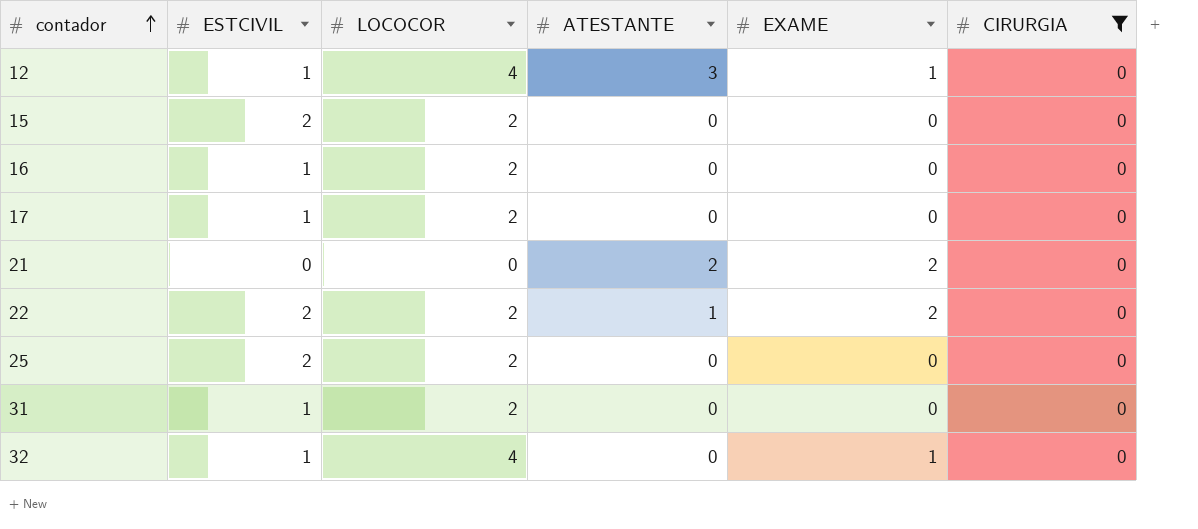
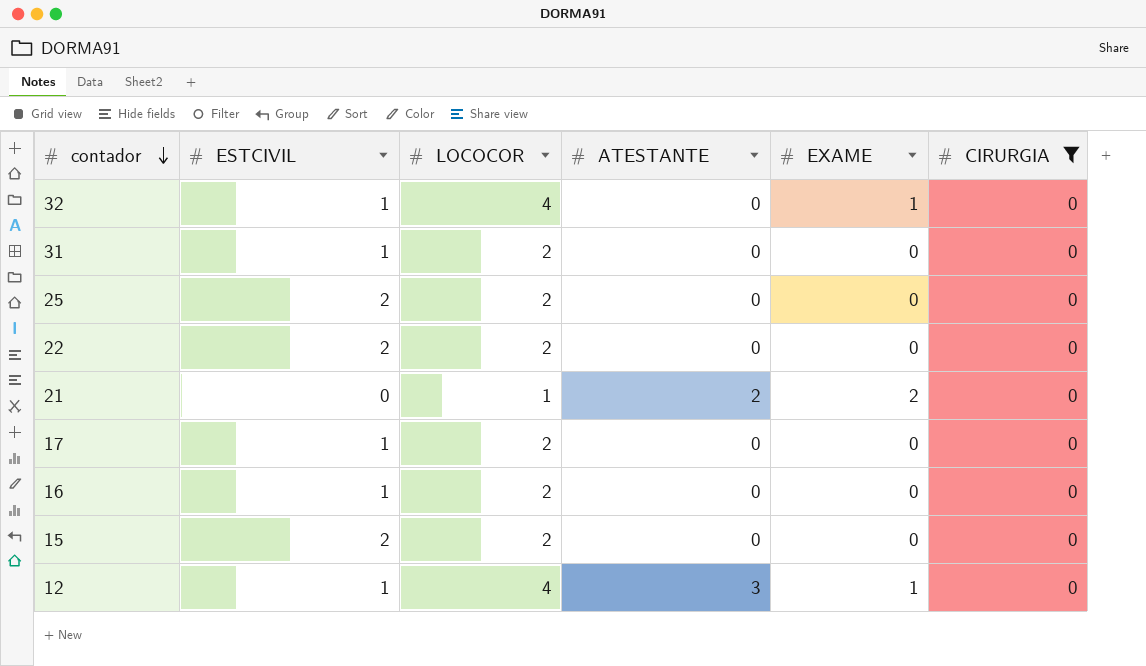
row order: contador ascending -> contador descending
22 | ATESTANTE: 1 -> 0
22 | EXAME: 2 -> 0
21 | LOCOCOR: 0 -> 1

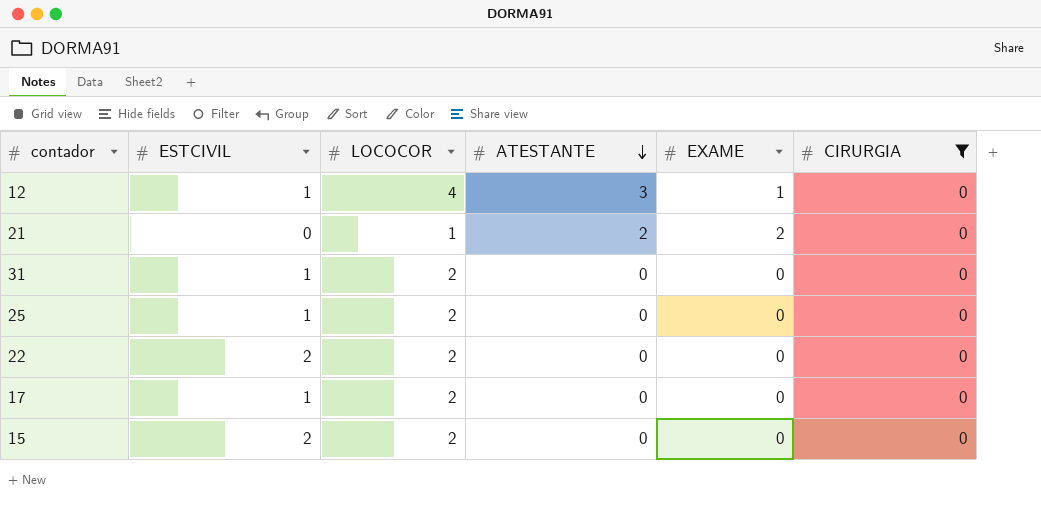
row order: contador descending -> ATESTANTE descending
row 32: 1 | 4 | 0 | 1 | 0 -> none
row 16: 1 | 2 | 0 | 0 | 0 -> none
25 | ESTCIVIL: 2 -> 1

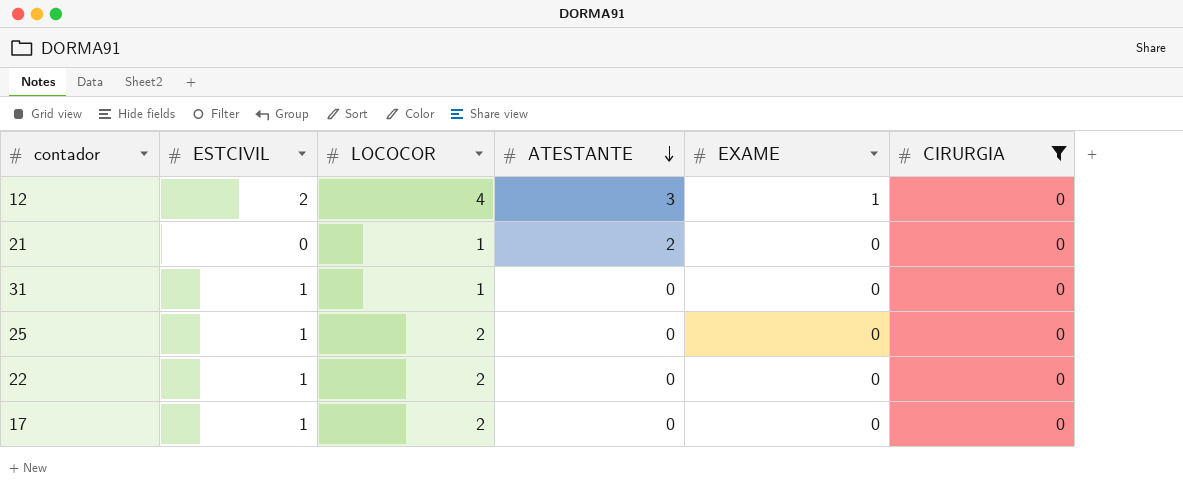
row 15: 2 | 2 | 0 | 0 | 0 -> none
12 | ESTCIVIL: 1 -> 2
21 | EXAME: 2 -> 0
31 | LOCOCOR: 2 -> 1
22 | ESTCIVIL: 2 -> 1

